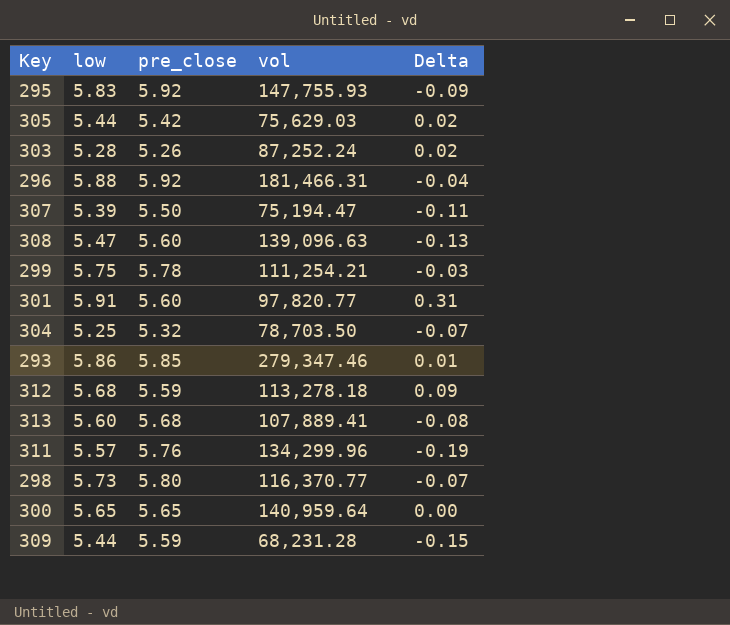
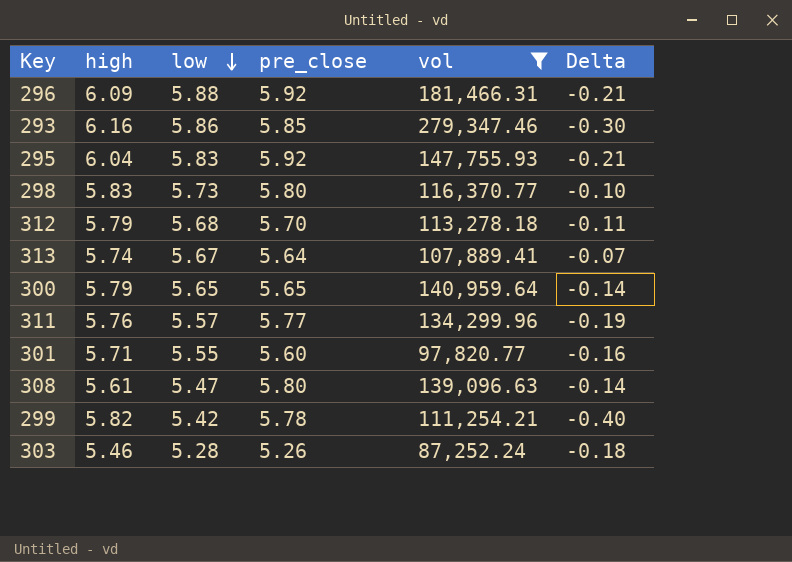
filter: none -> vol >= 87,252.24
row order: none -> low descending
column high | position: none -> 2
column Delta | formula: [low] - [pre_close] -> [low] - [high]
312 | pre_close: 5.59 -> 5.70
313 | low: 5.60 -> 5.67
313 | pre_close: 5.68 -> 5.64
311 | pre_close: 5.76 -> 5.77
301 | low: 5.91 -> 5.55
308 | pre_close: 5.60 -> 5.80
299 | low: 5.75 -> 5.42

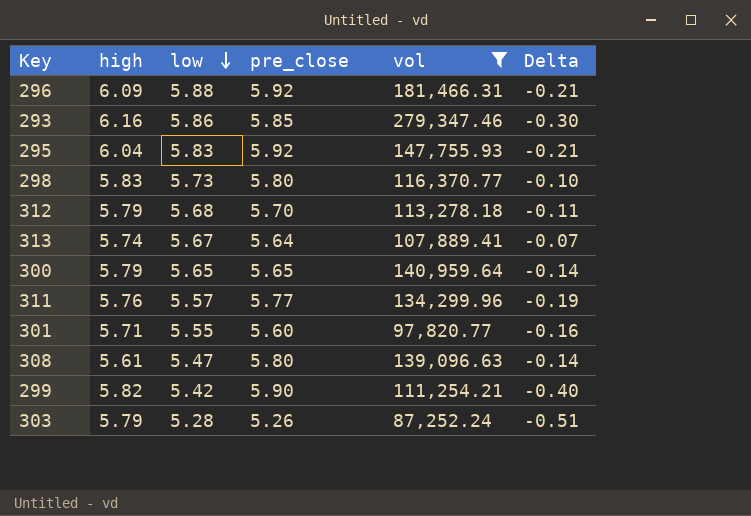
299 | pre_close: 5.78 -> 5.90
303 | high: 5.46 -> 5.79
303 | Delta: -0.18 -> -0.51

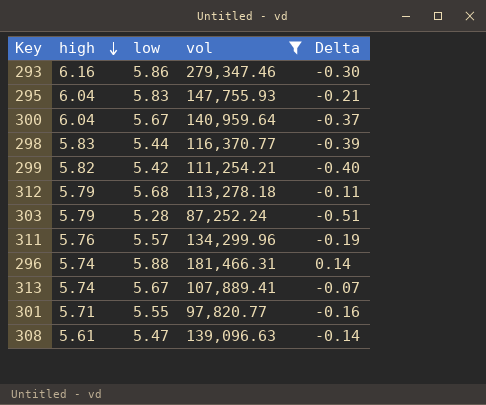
row order: low descending -> high descending
column pre_close | position: 4 -> none
300 | high: 5.79 -> 6.04
300 | low: 5.65 -> 5.67
300 | Delta: -0.14 -> -0.37
298 | low: 5.73 -> 5.44
298 | Delta: -0.10 -> -0.39
296 | high: 6.09 -> 5.74
296 | Delta: -0.21 -> 0.14

